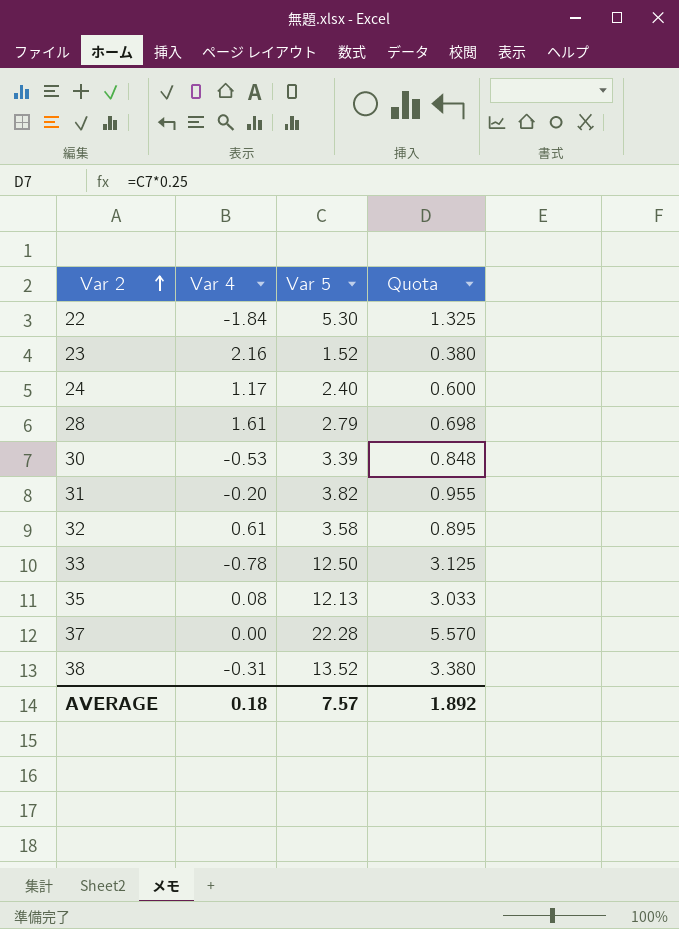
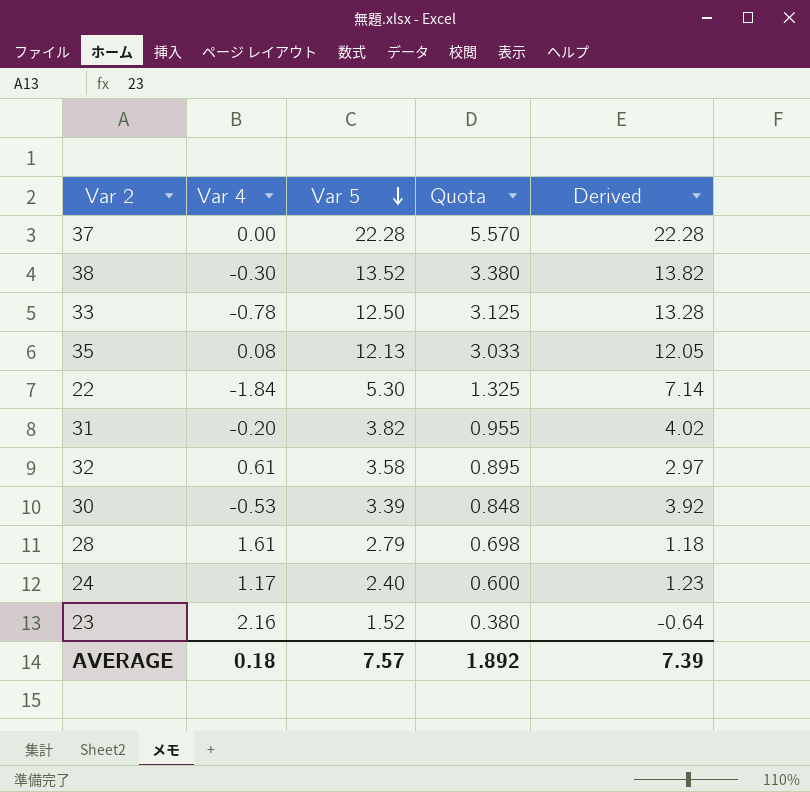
row order: Var 2 ascending -> Var 5 descending
column Derived | formula: none -> [Var 5] - [Var 4]
38 | Var 4: -0.31 -> -0.30

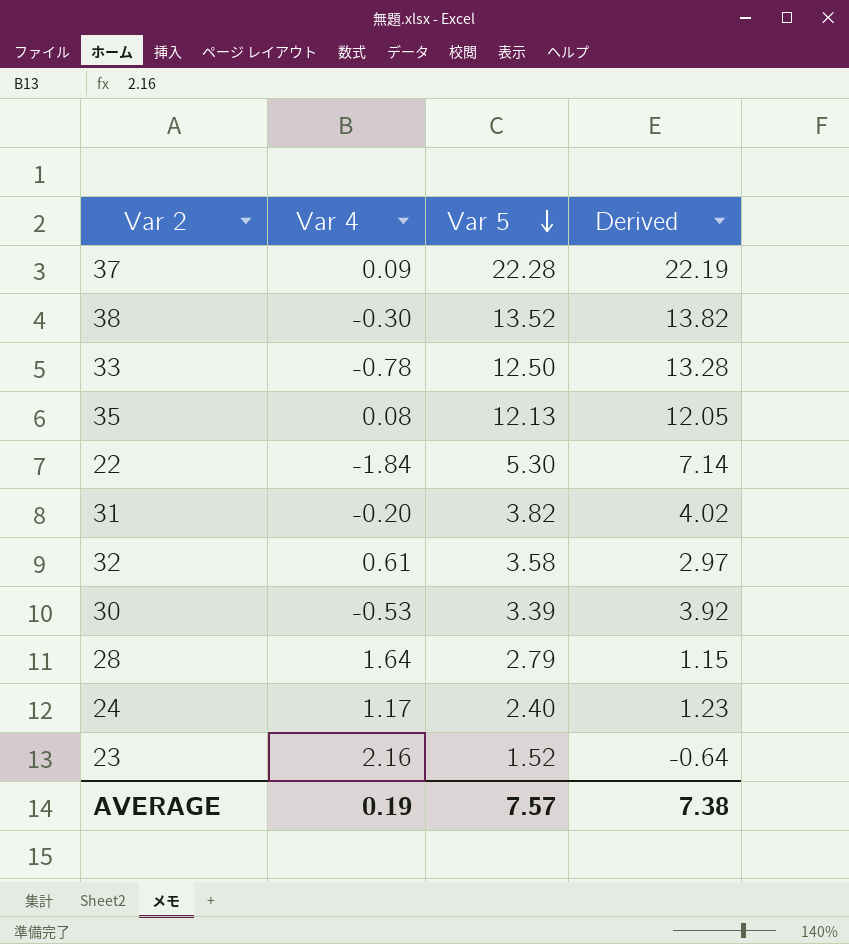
column Quota | formula: [Var 5] * 0.25 -> none
37 | Var 4: 0.00 -> 0.09
37 | Derived: 22.28 -> 22.19
28 | Var 4: 1.61 -> 1.64
28 | Derived: 1.18 -> 1.15
AVERAGE | Var 4: 0.18 -> 0.19
AVERAGE | Derived: 7.39 -> 7.38

